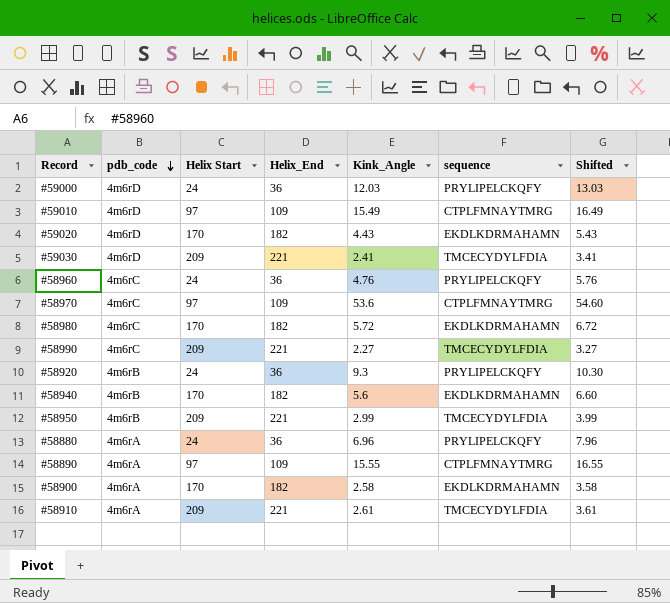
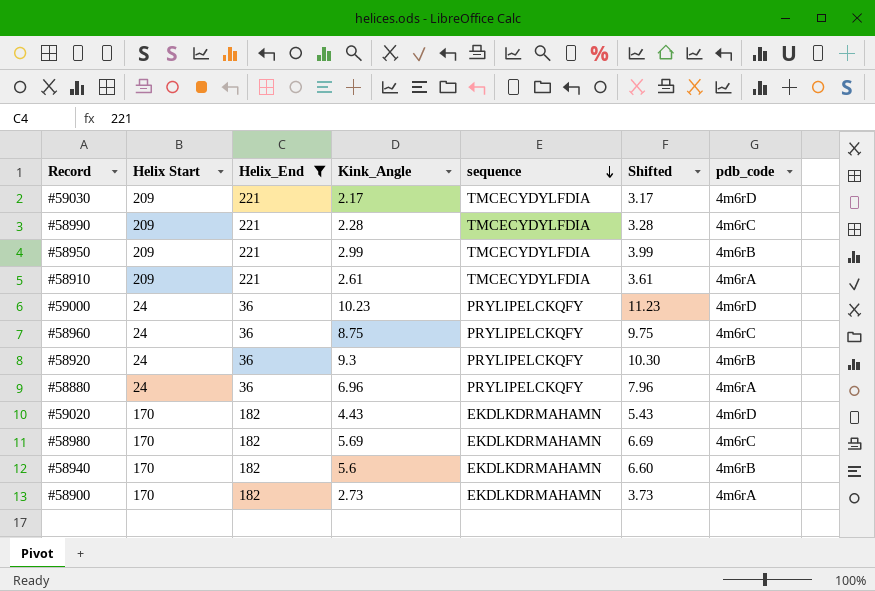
filter: none -> Helix_End != 109
row order: pdb_code descending -> sequence descending
column pdb_code | position: 2 -> 7
#59030 | Kink_Angle: 2.41 -> 2.17
#59030 | Shifted: 3.41 -> 3.17
#58990 | Kink_Angle: 2.27 -> 2.28
#58990 | Shifted: 3.27 -> 3.28
#59000 | Kink_Angle: 12.03 -> 10.23
#59000 | Shifted: 13.03 -> 11.23
#58960 | Kink_Angle: 4.76 -> 8.75
#58960 | Shifted: 5.76 -> 9.75
#58980 | Kink_Angle: 5.72 -> 5.69
#58980 | Shifted: 6.72 -> 6.69
#58900 | Kink_Angle: 2.58 -> 2.73
#58900 | Shifted: 3.58 -> 3.73

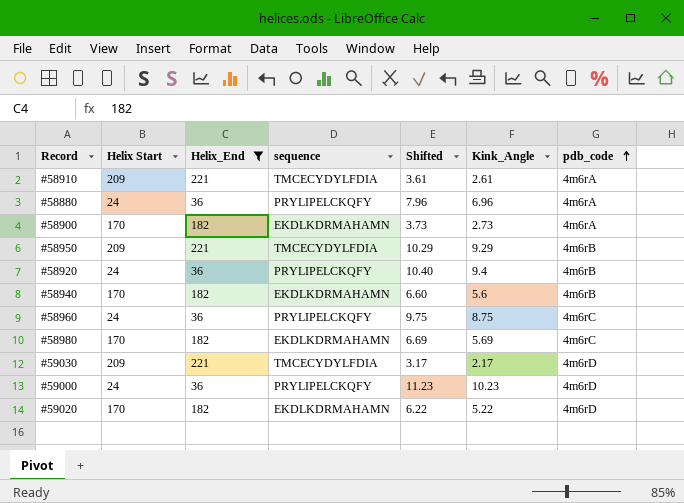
row order: sequence descending -> pdb_code ascending
column Kink_Angle | position: 4 -> 6
row #58990: 209 | 221 | 2.28 | TMCECYDYLFDIA | 3.28 | 4m6rC -> none
#58950 | Shifted: 3.99 -> 10.29
#58950 | Kink_Angle: 2.99 -> 9.29
#58920 | Shifted: 10.30 -> 10.40
#58920 | Kink_Angle: 9.3 -> 9.4
#59020 | Shifted: 5.43 -> 6.22
#59020 | Kink_Angle: 4.43 -> 5.22

